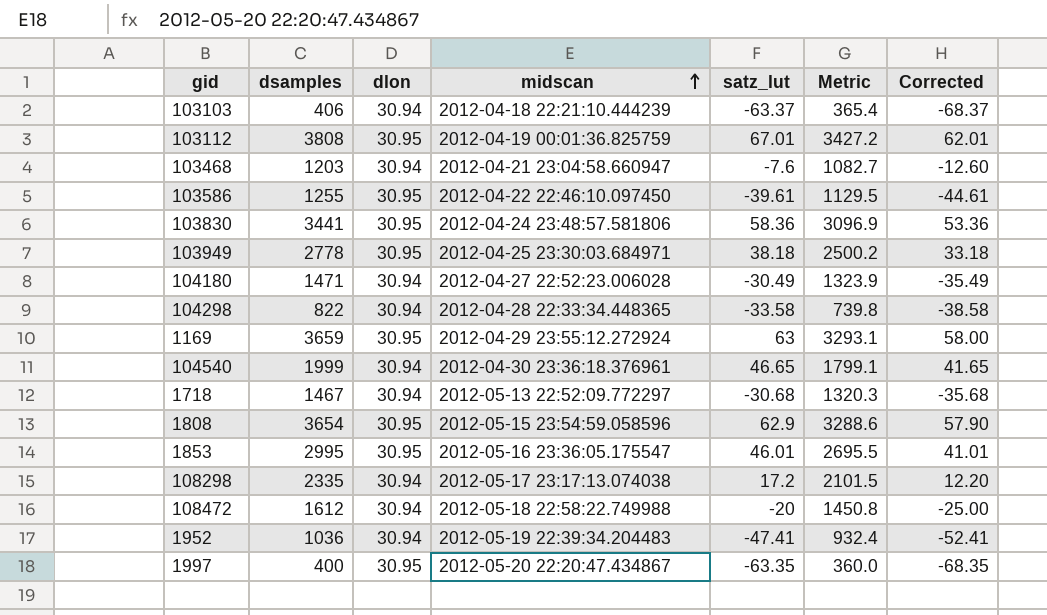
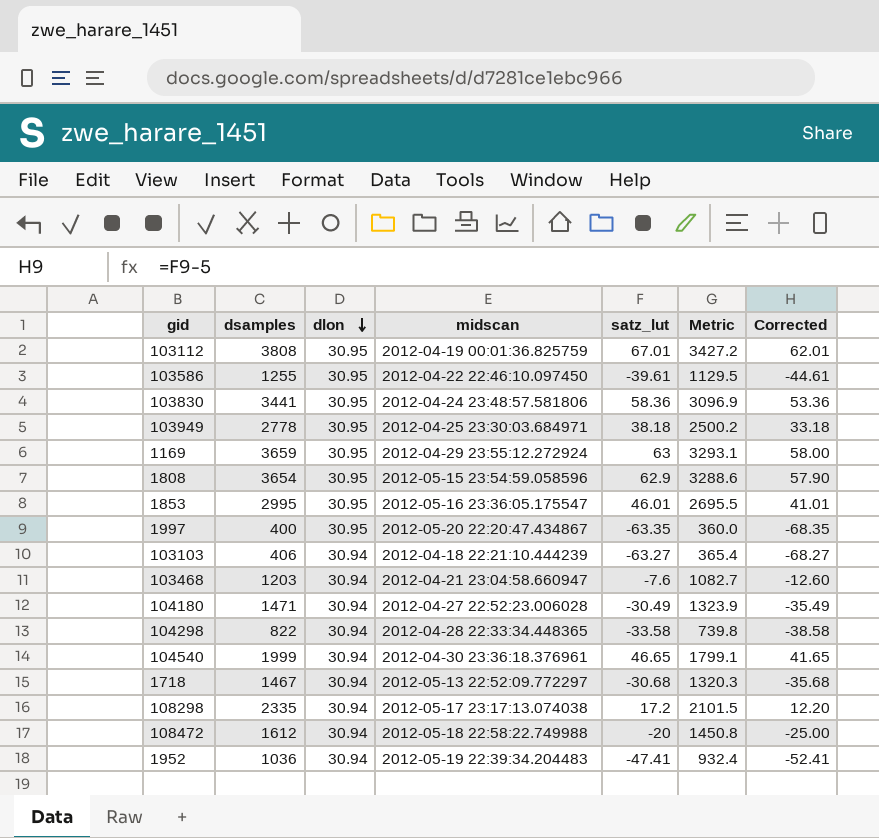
row order: midscan ascending -> dlon descending
103103 | satz_lut: -63.37 -> -63.27
103103 | Corrected: -68.37 -> -68.27

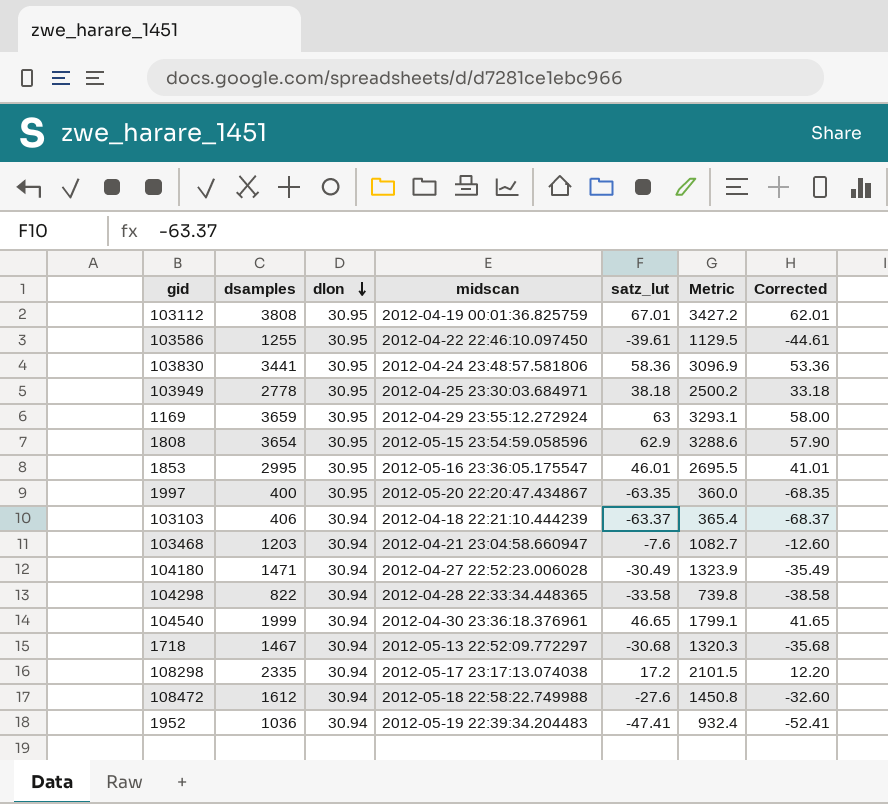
103103 | satz_lut: -63.27 -> -63.37
103103 | Corrected: -68.27 -> -68.37
108472 | satz_lut: -20 -> -27.6
108472 | Corrected: -25.00 -> -32.60

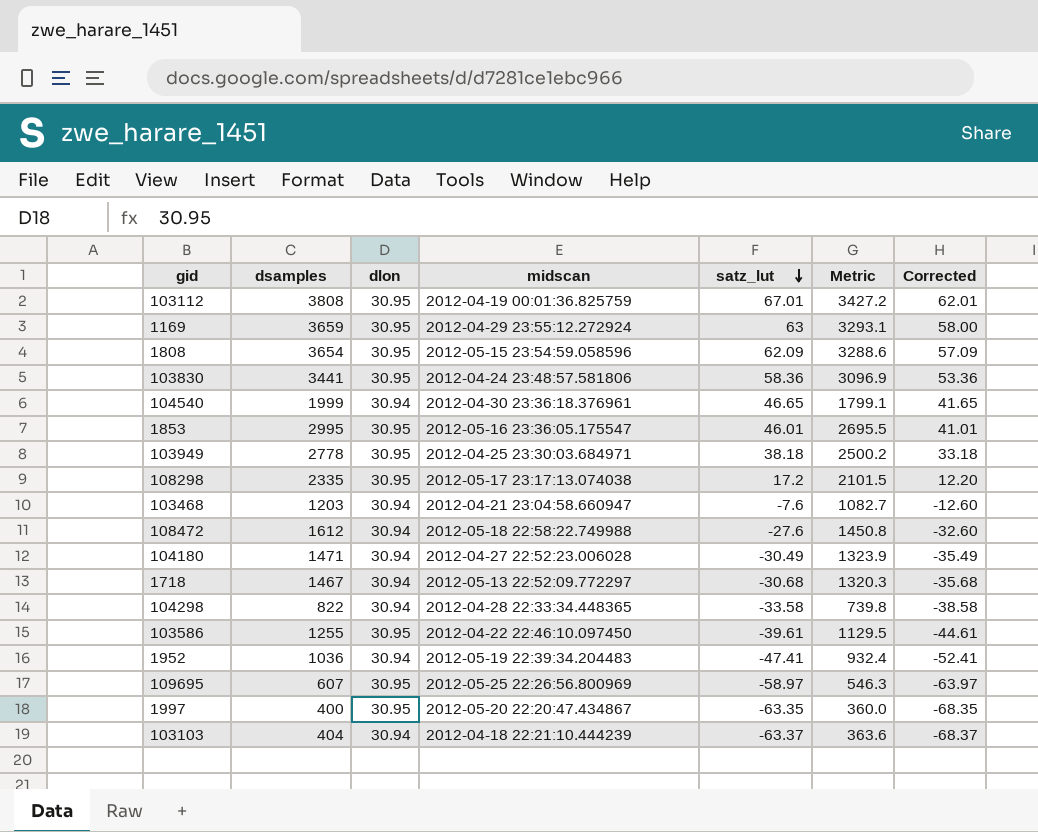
row order: dlon descending -> satz_lut descending
1808 | satz_lut: 62.9 -> 62.09
1808 | Corrected: 57.90 -> 57.09
108298 | dlon: 30.94 -> 30.95
row 109695: none -> 607 | 30.95 | 2012-05-25 22:26:56.800969 | -58.97 | 546.3 | -63.97
103103 | dsamples: 406 -> 404
103103 | Metric: 365.4 -> 363.6

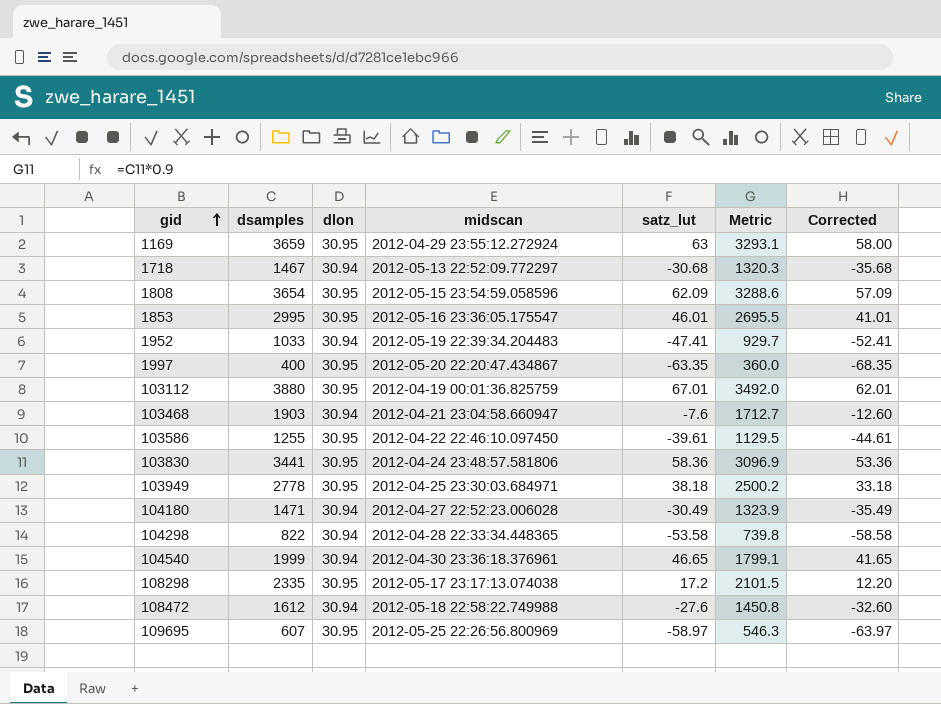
row order: satz_lut descending -> gid ascending
row 103103: 404 | 30.94 | 2012-04-18 22:21:10.444239 | -63.37 | 363.6 | -68.37 -> none
1952 | dsamples: 1036 -> 1033
1952 | Metric: 932.4 -> 929.7
103112 | dsamples: 3808 -> 3880
103112 | Metric: 3427.2 -> 3492.0
103468 | dsamples: 1203 -> 1903
103468 | Metric: 1082.7 -> 1712.7
104298 | satz_lut: -33.58 -> -53.58
104298 | Corrected: -38.58 -> -58.58

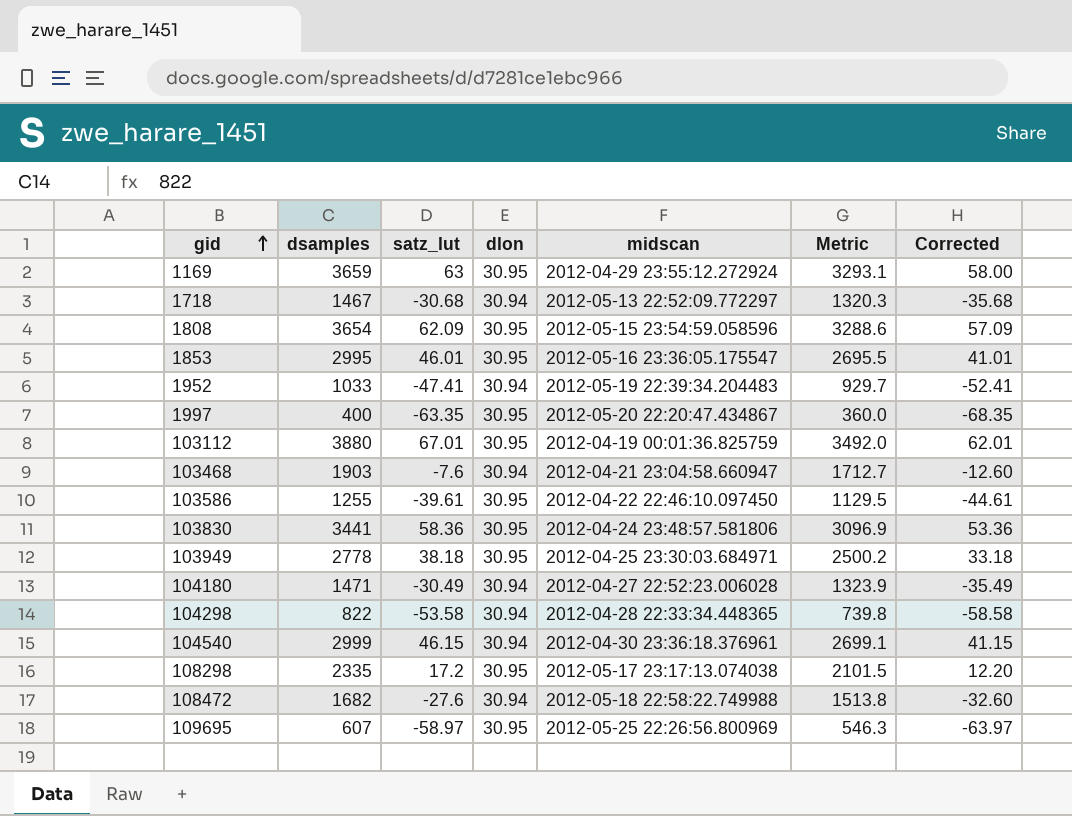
column satz_lut | position: 5 -> 3
104540 | dsamples: 1999 -> 2999
104540 | satz_lut: 46.65 -> 46.15
104540 | Metric: 1799.1 -> 2699.1
104540 | Corrected: 41.65 -> 41.15
108472 | dsamples: 1612 -> 1682
108472 | Metric: 1450.8 -> 1513.8

